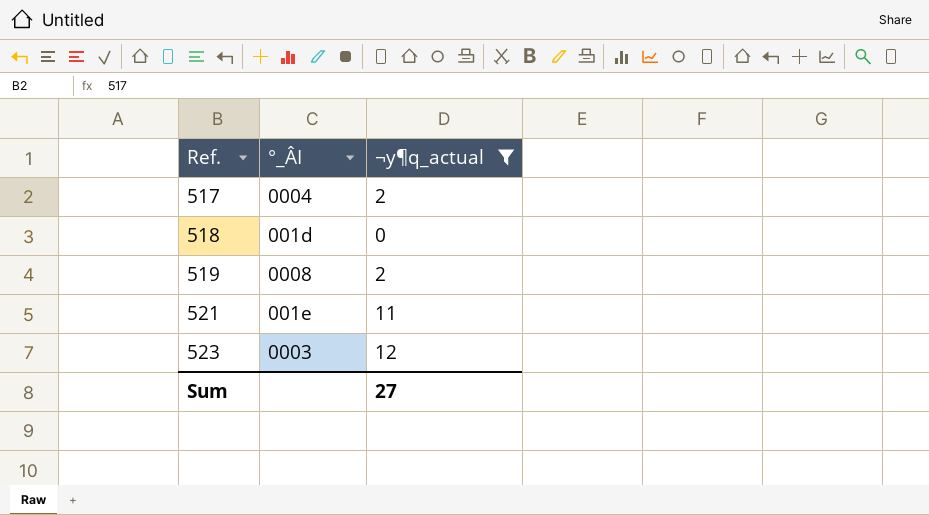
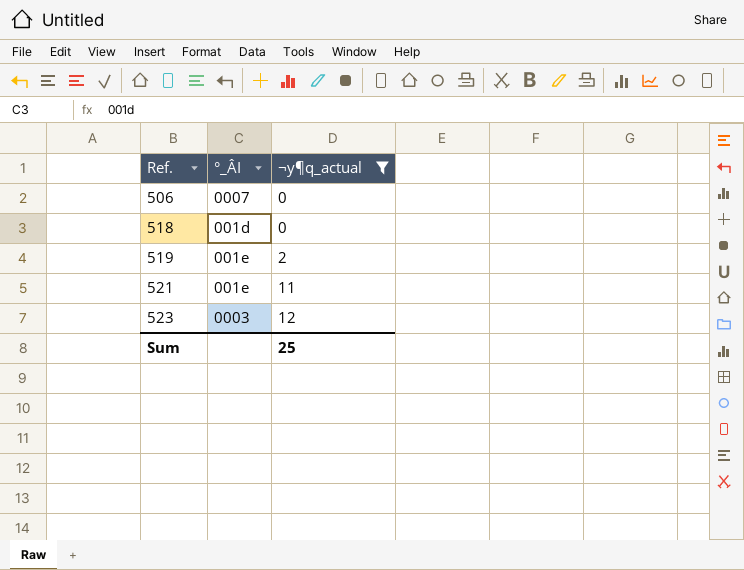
row 517: 0004 | 2 -> none
row 506: none -> 0007 | 0
519 | °_ÂI: 0008 -> 001e
Sum | ¬y¶q_actual: 27 -> 25

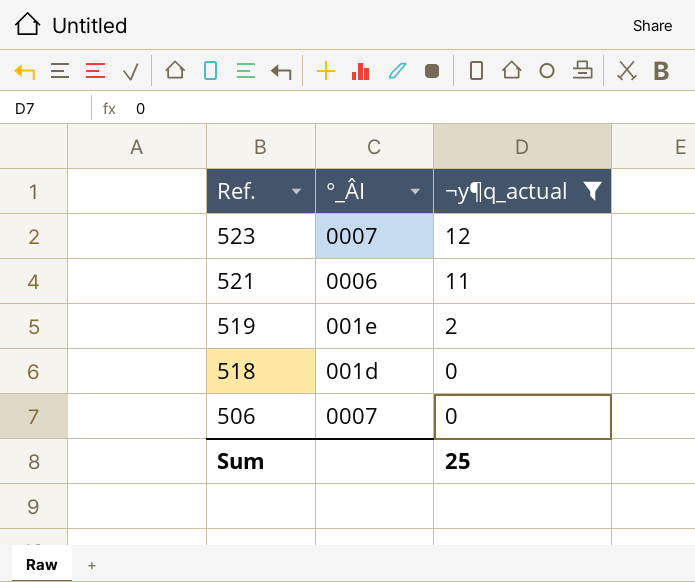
row order: Ref. ascending -> Ref. descending
523 | °_ÂI: 0003 -> 0007
521 | °_ÂI: 001e -> 0006

